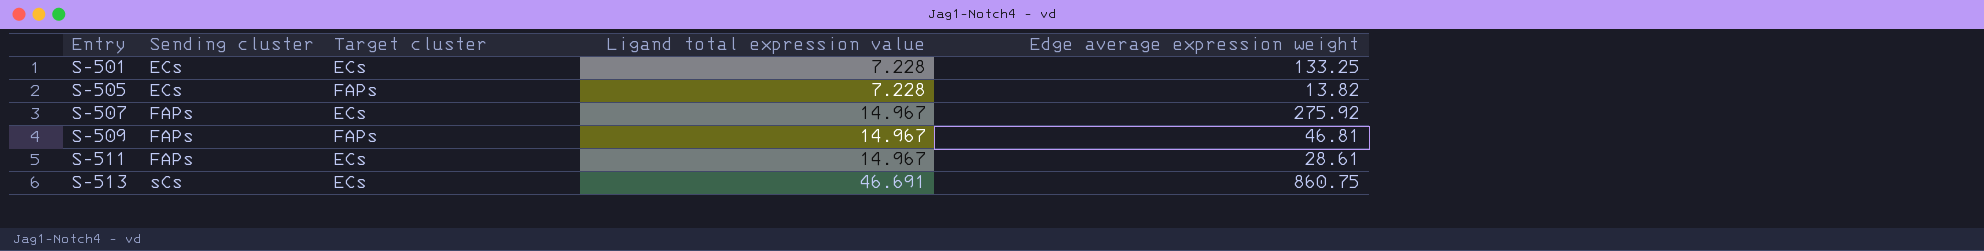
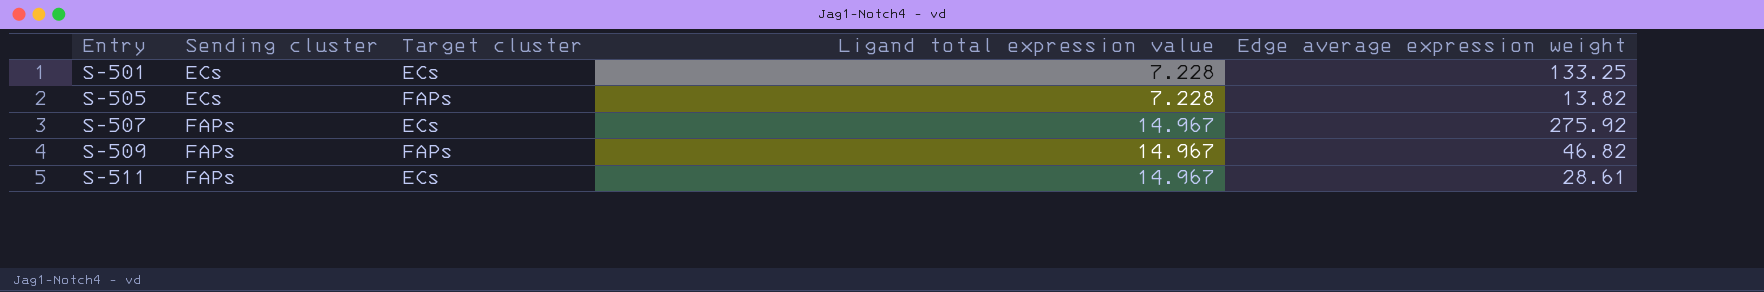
row S-513: sCs | ECs | 46.691 | 860.75 -> none
S-509 | Edge average expression weight: 46.81 -> 46.82

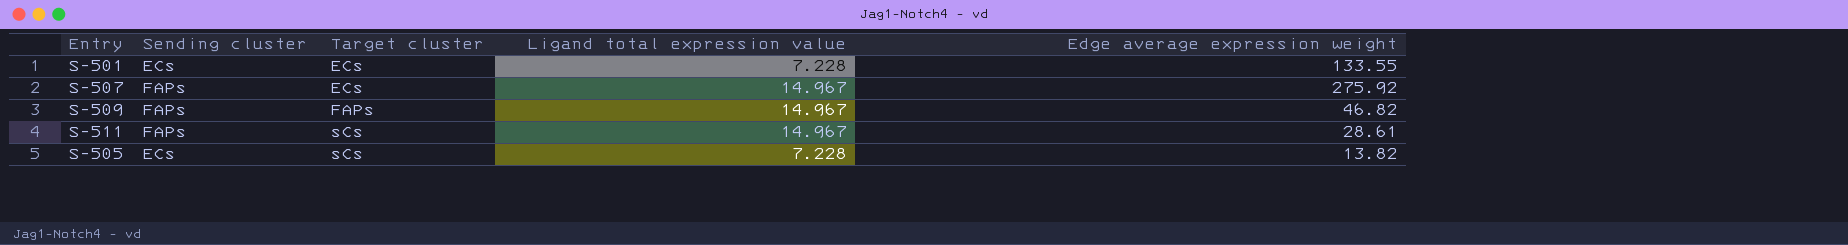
row order: Entry ascending -> Target cluster ascending
S-501 | Edge average expression weight: 133.25 -> 133.55
S-511 | Target cluster: ECs -> sCs
S-505 | Target cluster: FAPs -> sCs

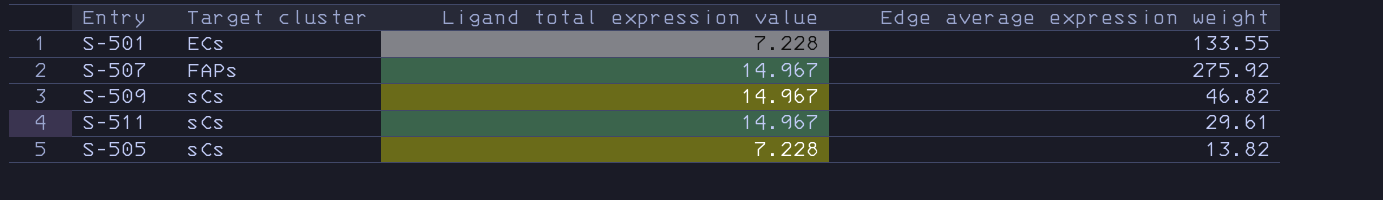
column Sending cluster | position: 2 -> none
S-507 | Target cluster: ECs -> FAPs
S-509 | Target cluster: FAPs -> sCs
S-511 | Edge average expression weight: 28.61 -> 29.61

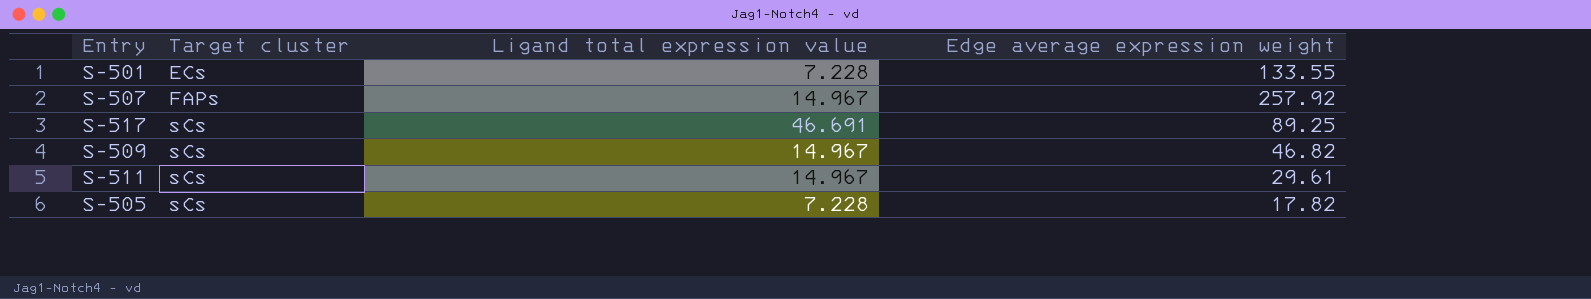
S-507 | Edge average expression weight: 275.92 -> 257.92
row S-517: none -> sCs | 46.691 | 89.25
S-505 | Edge average expression weight: 13.82 -> 17.82

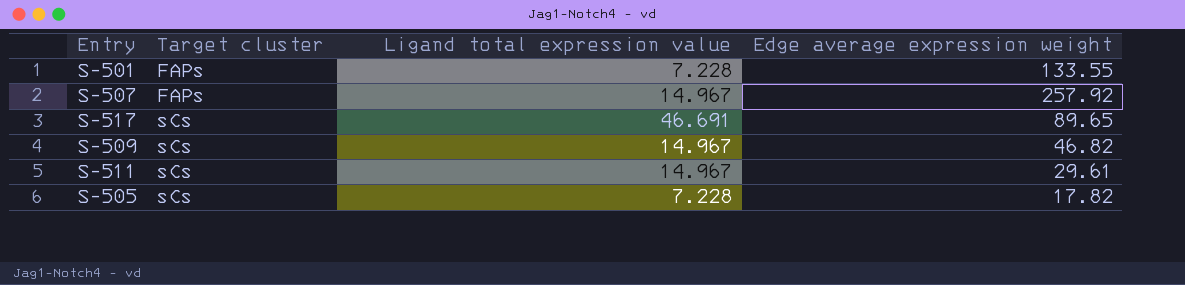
S-501 | Target cluster: ECs -> FAPs
S-517 | Edge average expression weight: 89.25 -> 89.65

